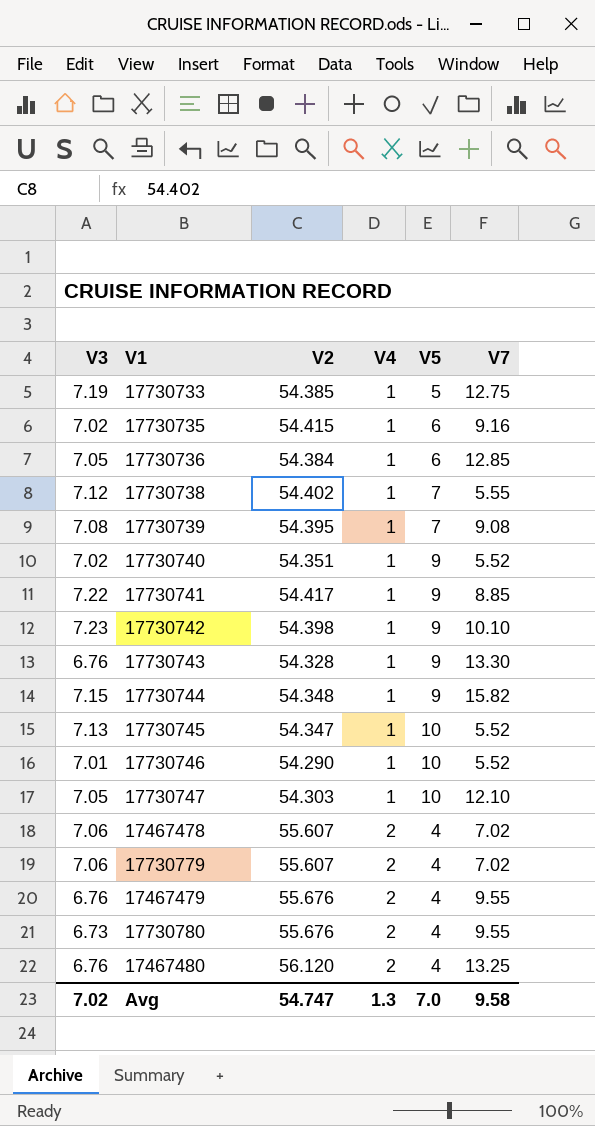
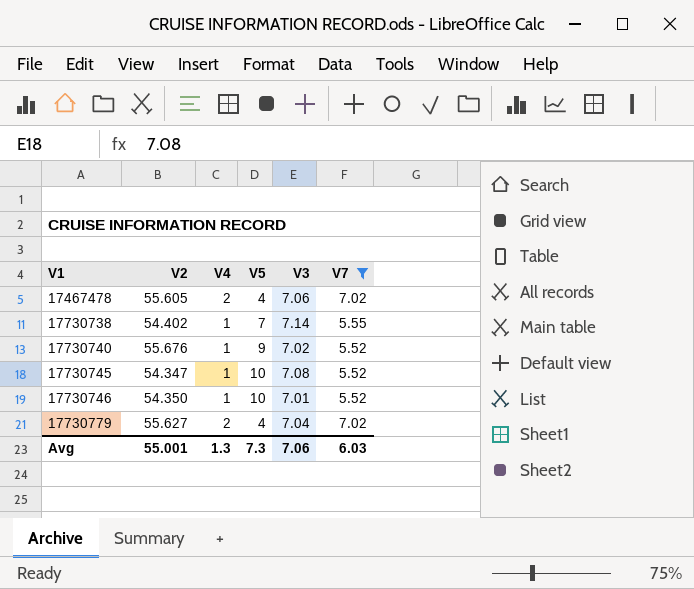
filter: none -> V7 <= 7.02
row order: V4 ascending -> V1 ascending
column V3 | position: 1 -> 5
17467478 | V2: 55.607 -> 55.605
17730738 | V3: 7.12 -> 7.14
17730740 | V2: 54.351 -> 55.676
17730745 | V3: 7.13 -> 7.08
17730746 | V2: 54.290 -> 54.350
17730779 | V2: 55.607 -> 55.627
17730779 | V3: 7.06 -> 7.04
Avg | V2: 54.747 -> 55.001
Avg | V5: 7.0 -> 7.3
Avg | V3: 7.02 -> 7.06
Avg | V7: 9.58 -> 6.03

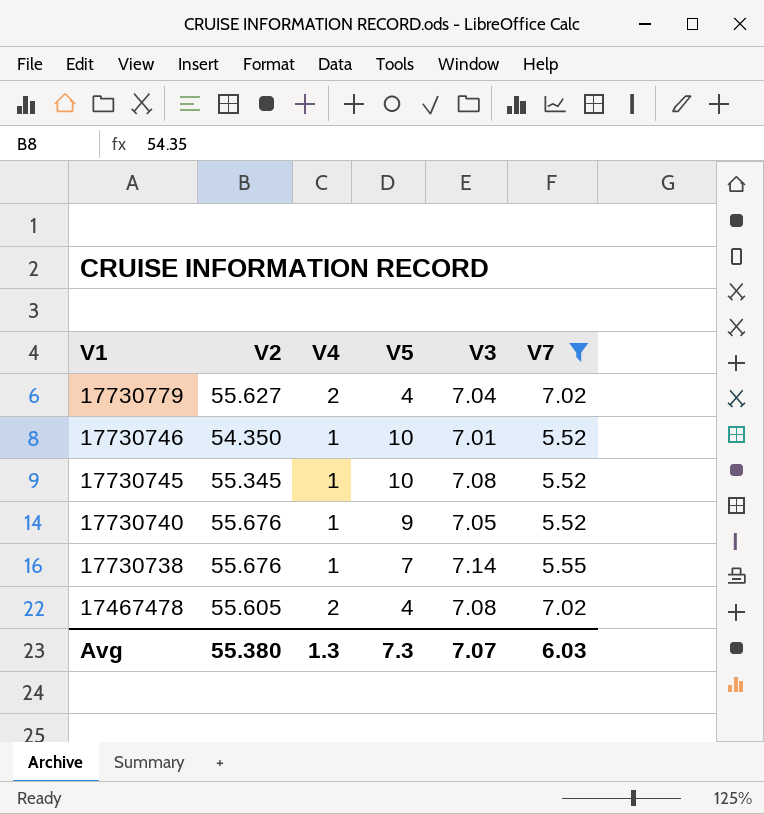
row order: V1 ascending -> V1 descending
17730745 | V2: 54.347 -> 55.345
17730740 | V3: 7.02 -> 7.05
17730738 | V2: 54.402 -> 55.676
17467478 | V3: 7.06 -> 7.08
Avg | V2: 55.001 -> 55.380
Avg | V3: 7.06 -> 7.07

